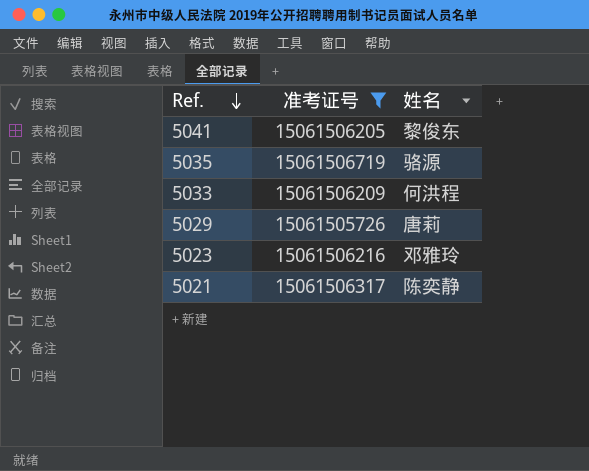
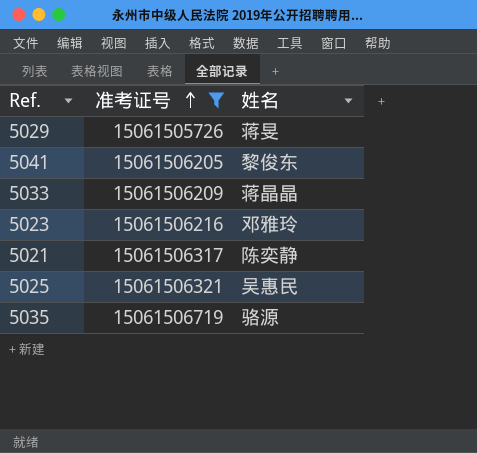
row order: Ref. descending -> 准考证号 ascending
5029 | 姓名: 唐莉 -> 蒋旻
5033 | 姓名: 何洪程 -> 蒋晶晶
row 5025: none -> 15061506321 | 吴惠民

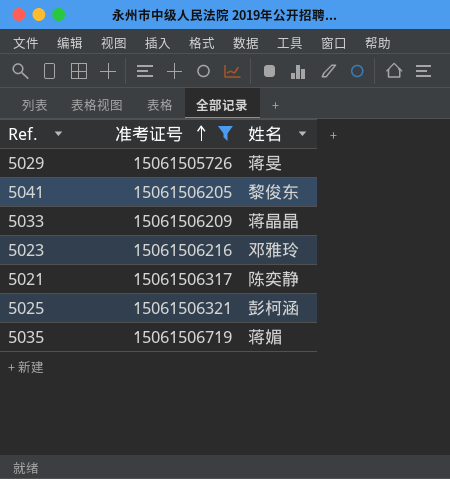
5025 | 姓名: 吴惠民 -> 彭柯涵
5035 | 姓名: 骆源 -> 蒋媚

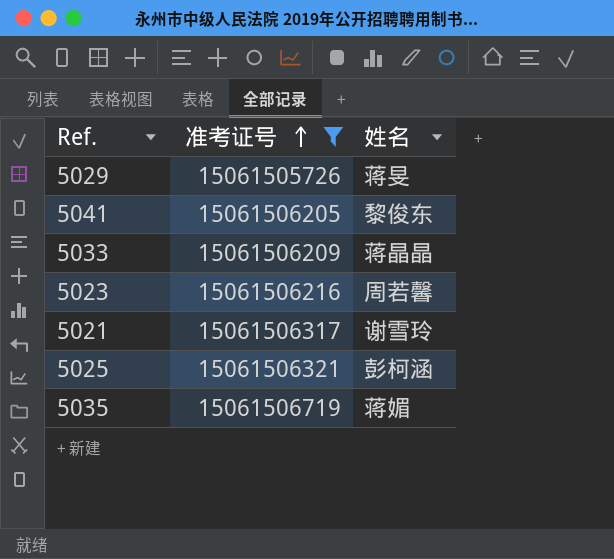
5023 | 姓名: 邓雅玲 -> 周若馨
5021 | 姓名: 陈奕静 -> 谢雪玲

